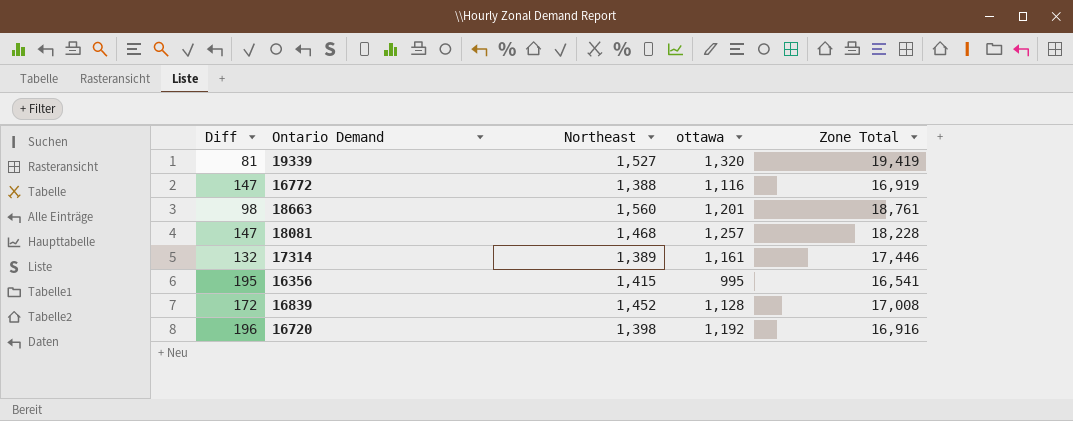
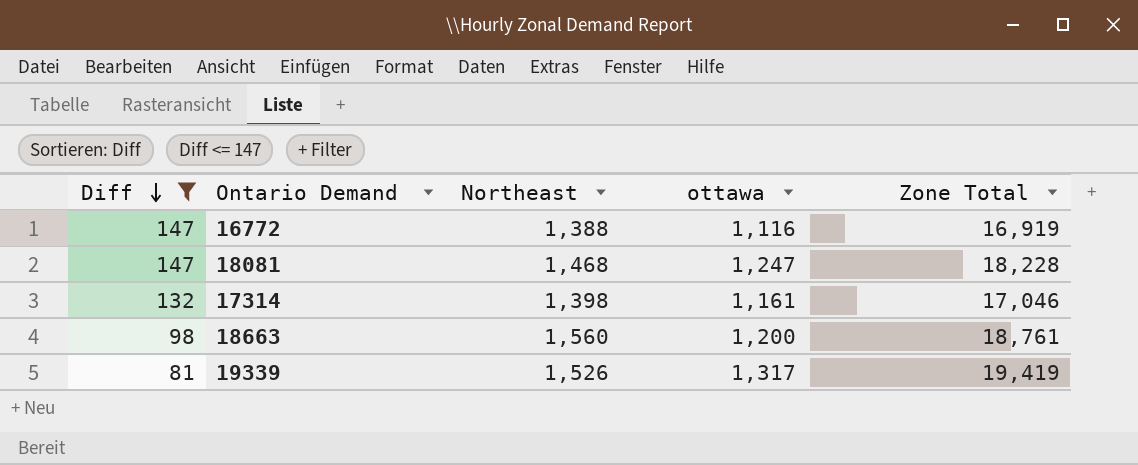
filter: none -> Diff <= 147
row order: none -> Diff descending
18081 | ottawa: 1,257 -> 1,247
17314 | Northeast: 1,389 -> 1,398
17314 | Zone Total: 17,446 -> 17,046
18663 | ottawa: 1,201 -> 1,200
19339 | Northeast: 1,527 -> 1,526
19339 | ottawa: 1,320 -> 1,317

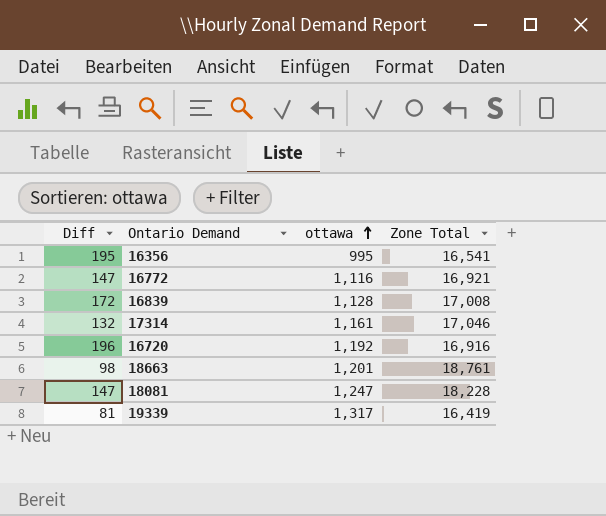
filter: Diff <= 147 -> none
row order: Diff descending -> ottawa ascending
column Northeast | position: 3 -> none
16772 | Zone Total: 16,919 -> 16,921
18663 | ottawa: 1,200 -> 1,201
19339 | Zone Total: 19,419 -> 16,419

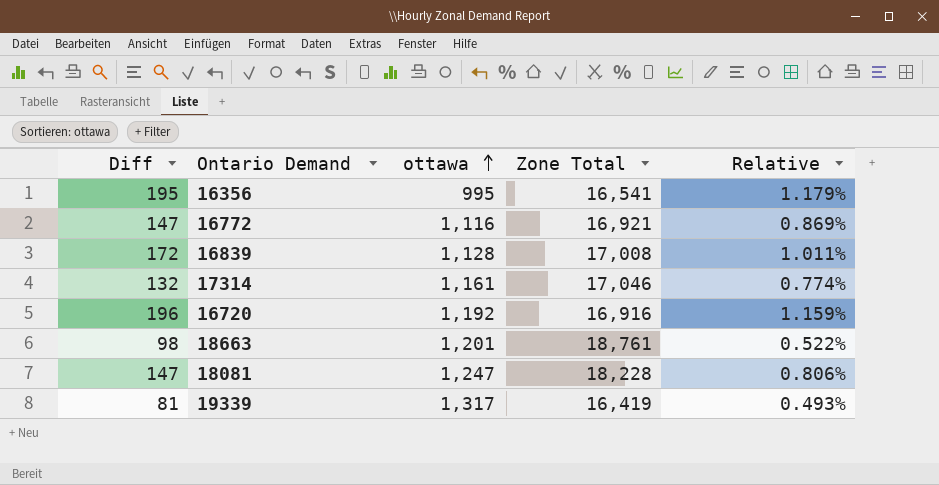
column Relative | formula: none -> [Diff] / [Zone Total]

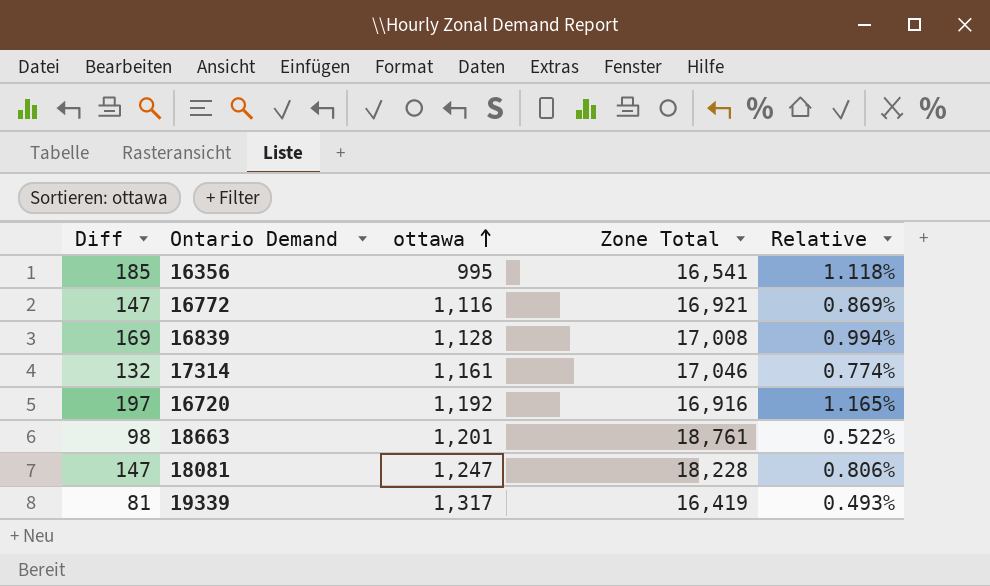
16356 | Diff: 195 -> 185
16356 | Relative: 1.179% -> 1.118%
16839 | Diff: 172 -> 169
16839 | Relative: 1.011% -> 0.994%
16720 | Diff: 196 -> 197
16720 | Relative: 1.159% -> 1.165%

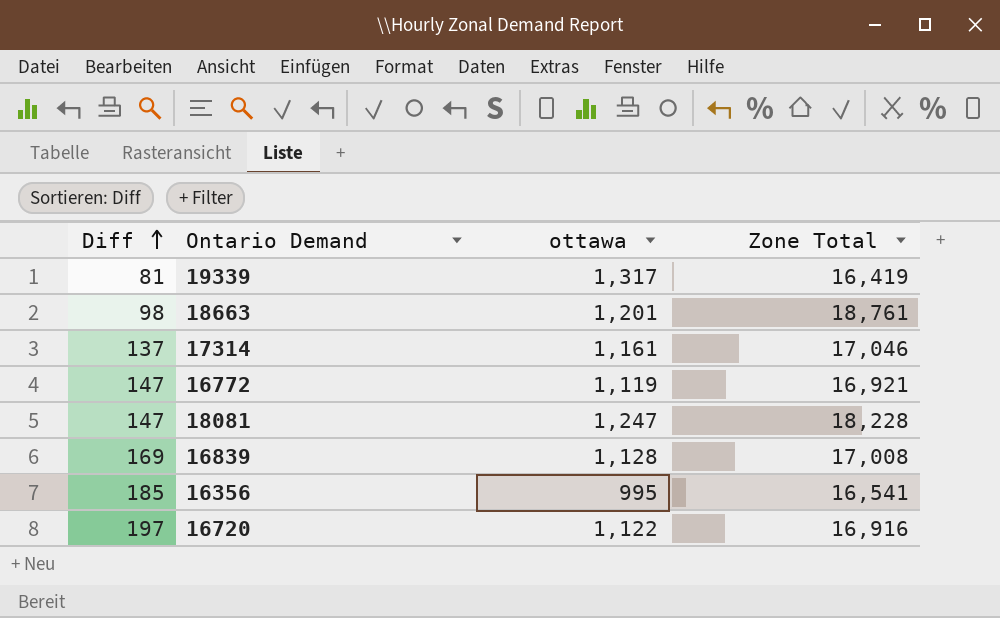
row order: ottawa ascending -> Diff ascending
column Relative | formula: [Diff] / [Zone Total] -> none
17314 | Diff: 132 -> 137
16772 | ottawa: 1,116 -> 1,119
16720 | ottawa: 1,192 -> 1,122

